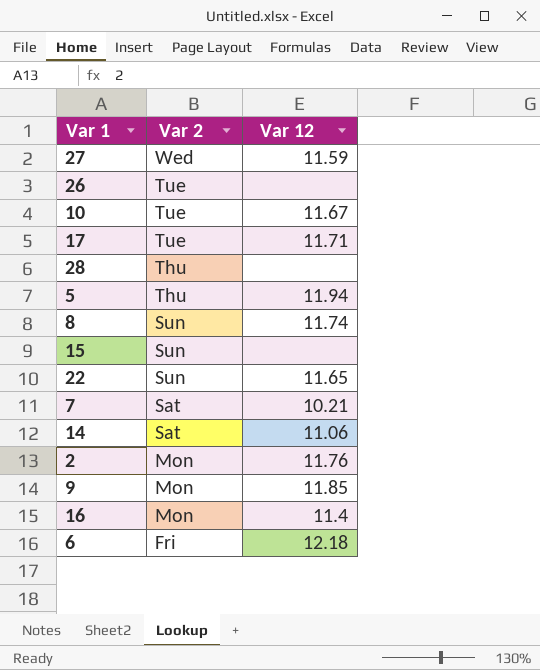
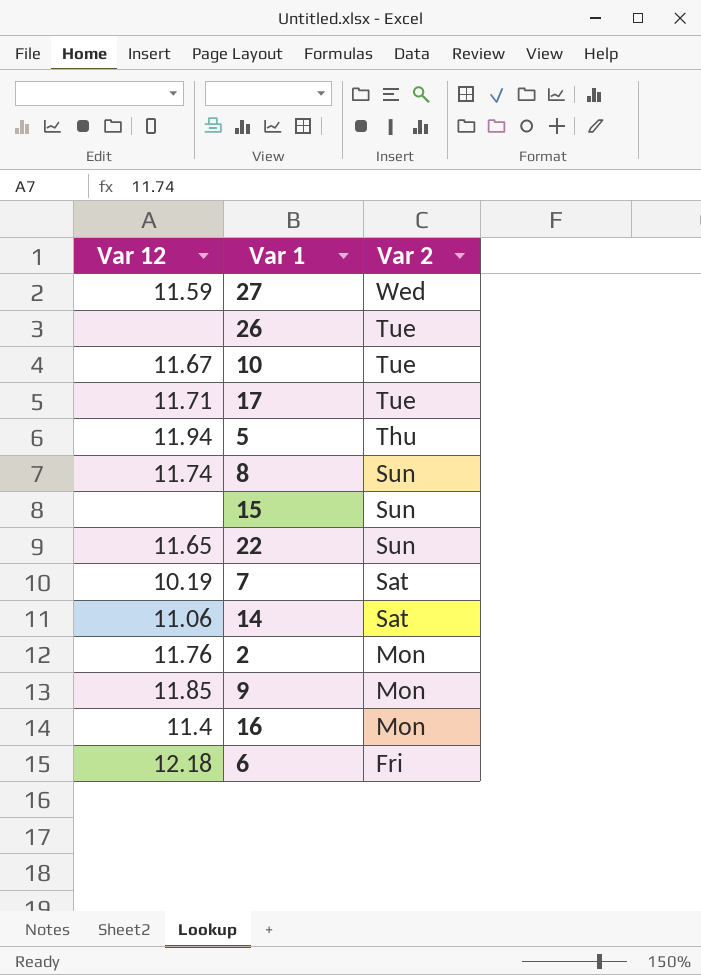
column Var 12 | position: 3 -> 1
row 28: Thu | none -> none
7 | Var 12: 10.21 -> 10.19

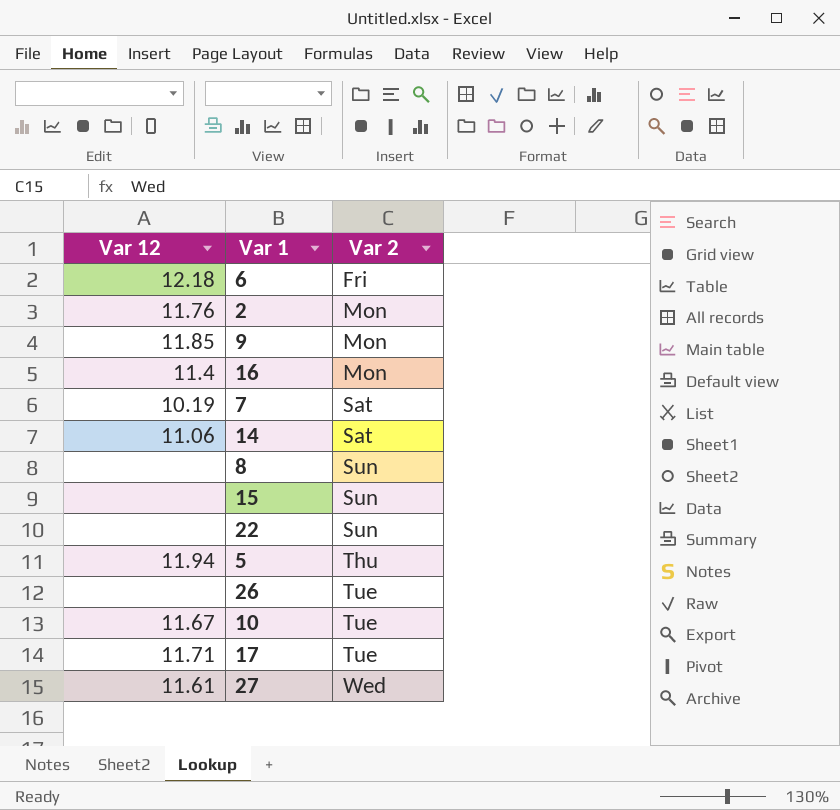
row order: Var 2 descending -> Var 2 ascending
8 | Var 12: 11.74 -> none
22 | Var 12: 11.65 -> none
27 | Var 12: 11.59 -> 11.61

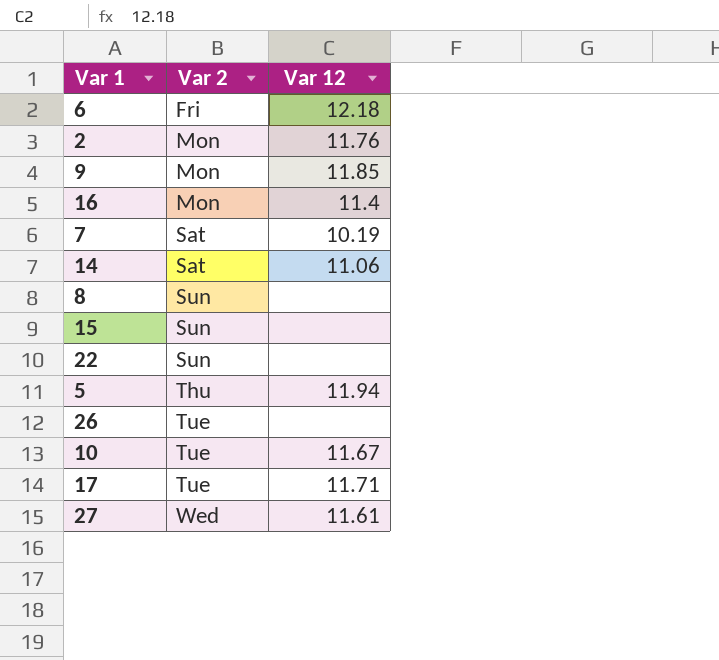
column Var 12 | position: 1 -> 3

